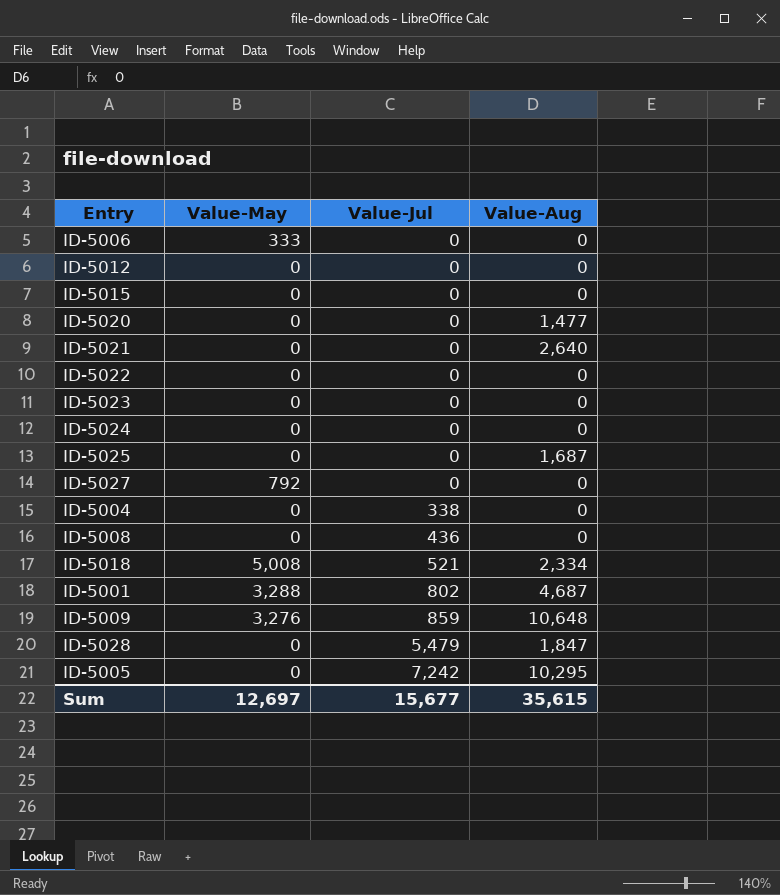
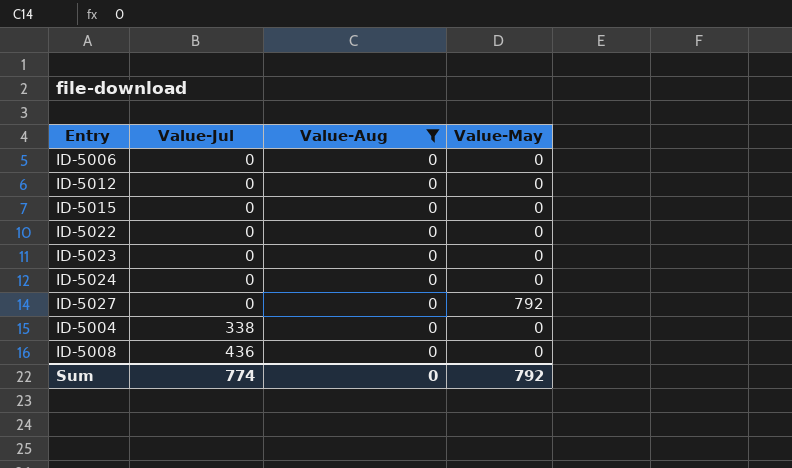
filter: none -> Value-Aug = 0
column Value-May | position: 2 -> 4
ID-5006 | Value-May: 333 -> 0
Sum | Value-Jul: 15,677 -> 774
Sum | Value-Aug: 35,615 -> 0
Sum | Value-May: 12,697 -> 792

